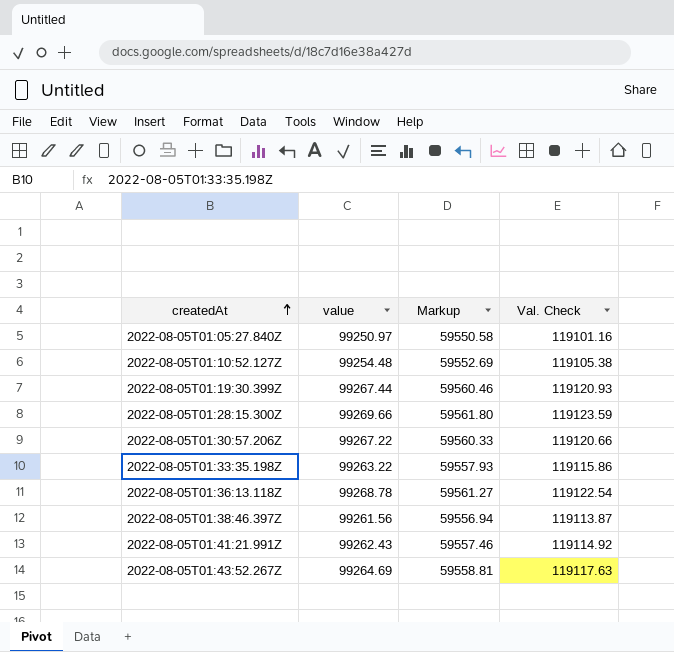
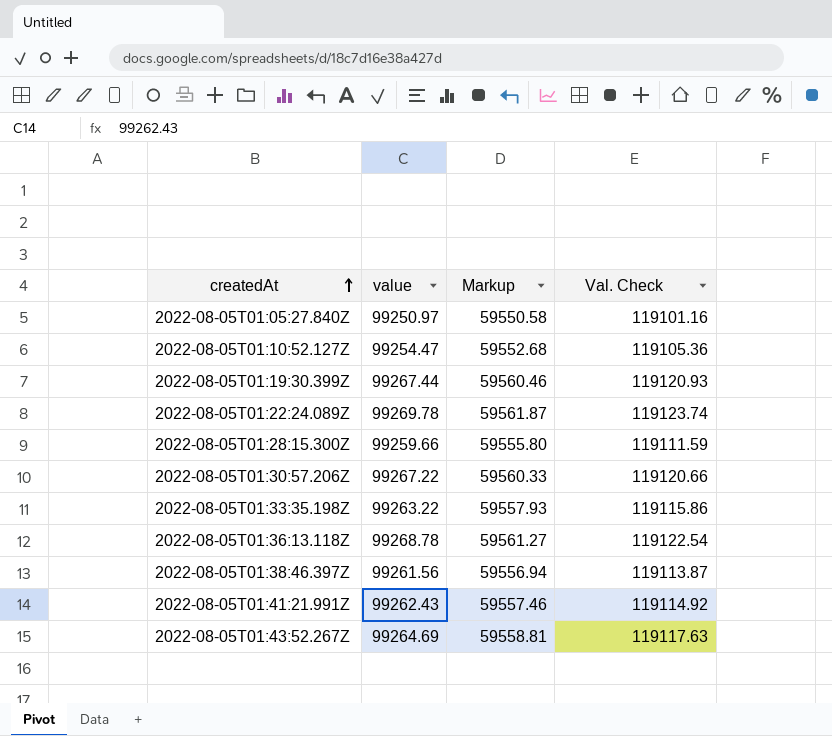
2022-08-05T01:10:52.127Z | value: 99254.48 -> 99254.47
2022-08-05T01:10:52.127Z | Markup: 59552.69 -> 59552.68
2022-08-05T01:10:52.127Z | Val. Check: 119105.38 -> 119105.36
row 2022-08-05T01:22:24.089Z: none -> 99269.78 | 59561.87 | 119123.74
2022-08-05T01:28:15.300Z | value: 99269.66 -> 99259.66
2022-08-05T01:28:15.300Z | Markup: 59561.80 -> 59555.80
2022-08-05T01:28:15.300Z | Val. Check: 119123.59 -> 119111.59

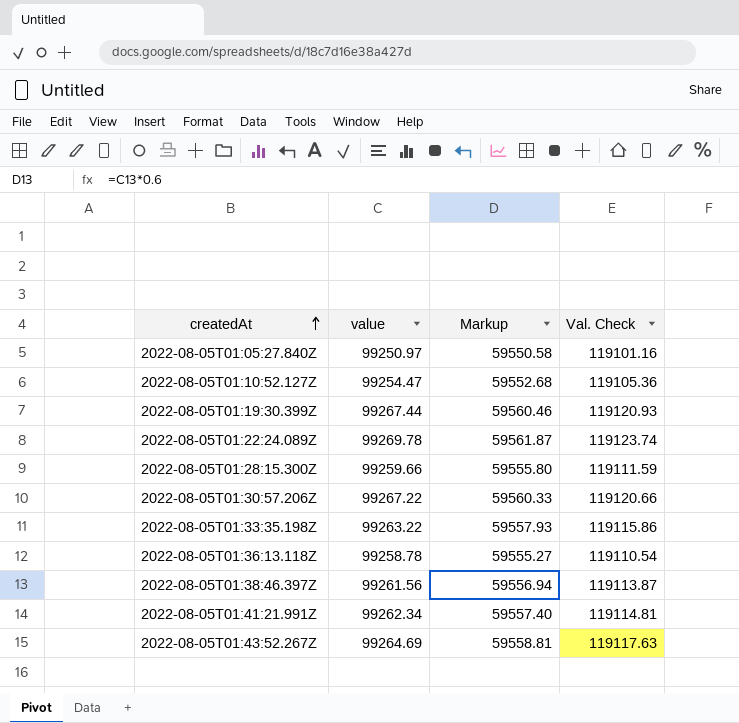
2022-08-05T01:36:13.118Z | value: 99268.78 -> 99258.78
2022-08-05T01:36:13.118Z | Markup: 59561.27 -> 59555.27
2022-08-05T01:36:13.118Z | Val. Check: 119122.54 -> 119110.54
2022-08-05T01:41:21.991Z | value: 99262.43 -> 99262.34
2022-08-05T01:41:21.991Z | Markup: 59557.46 -> 59557.40
2022-08-05T01:41:21.991Z | Val. Check: 119114.92 -> 119114.81

